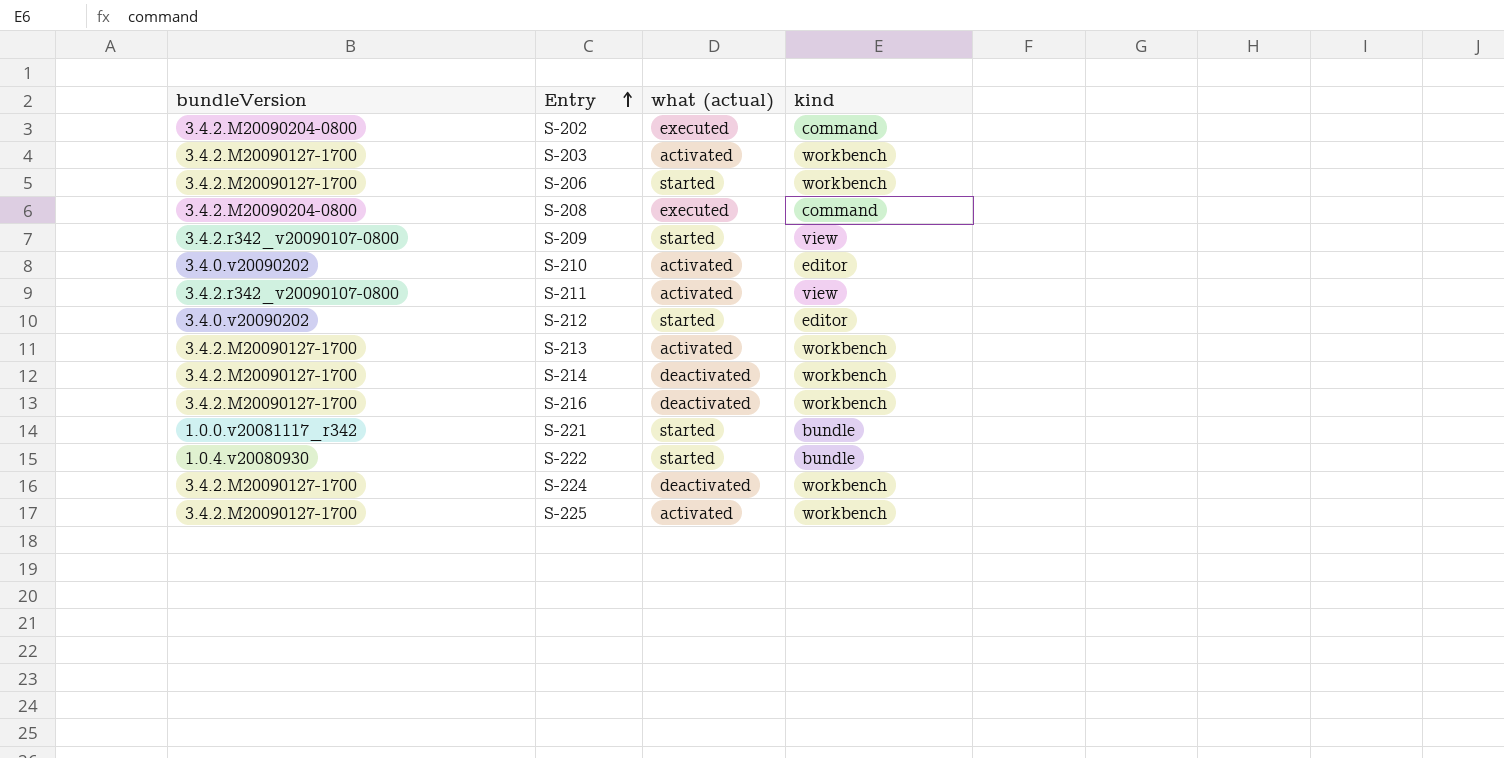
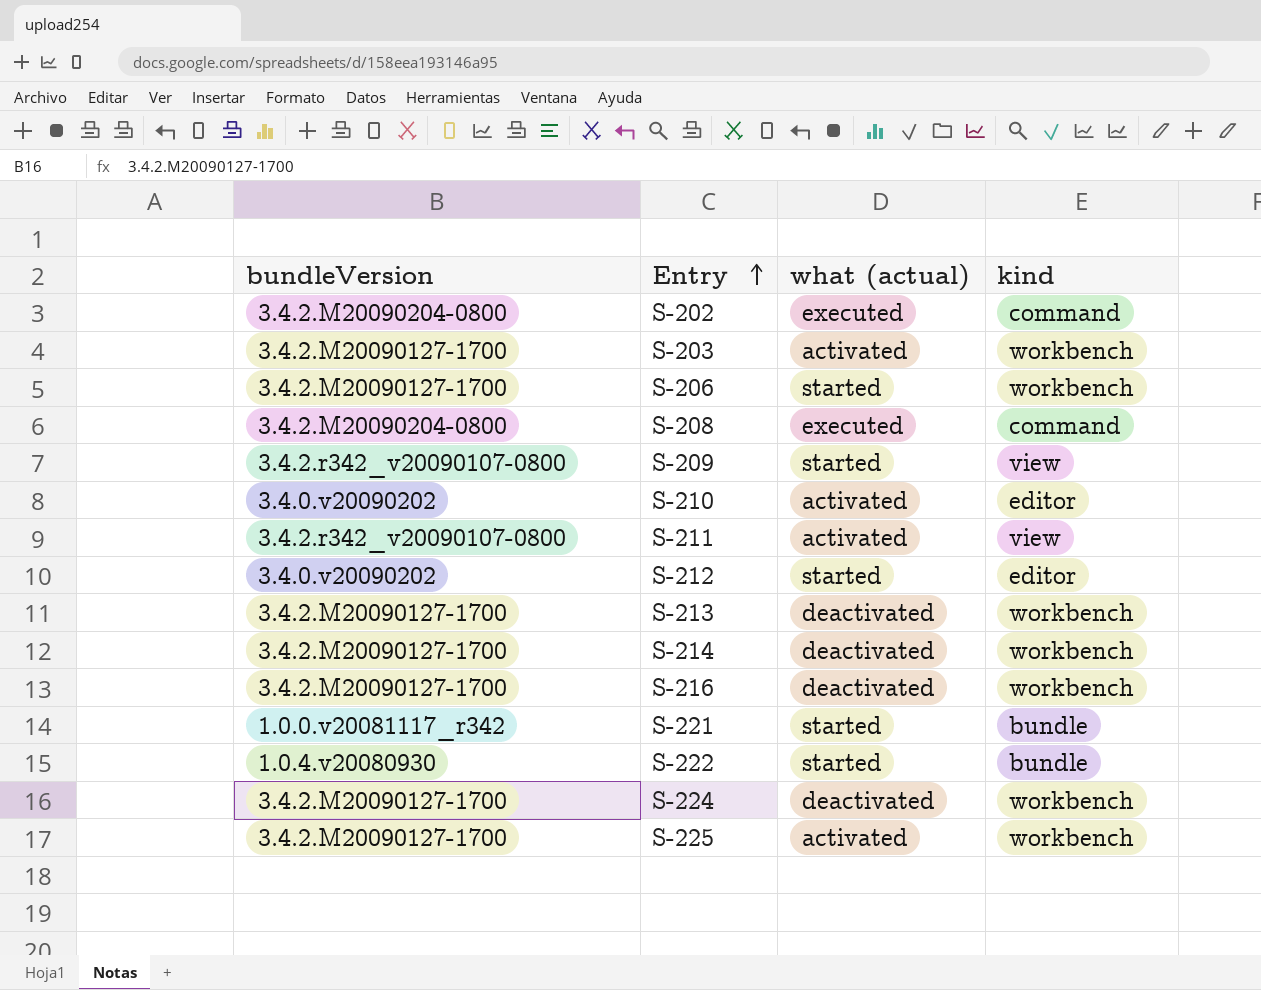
S-213 | what (actual): activated -> deactivated

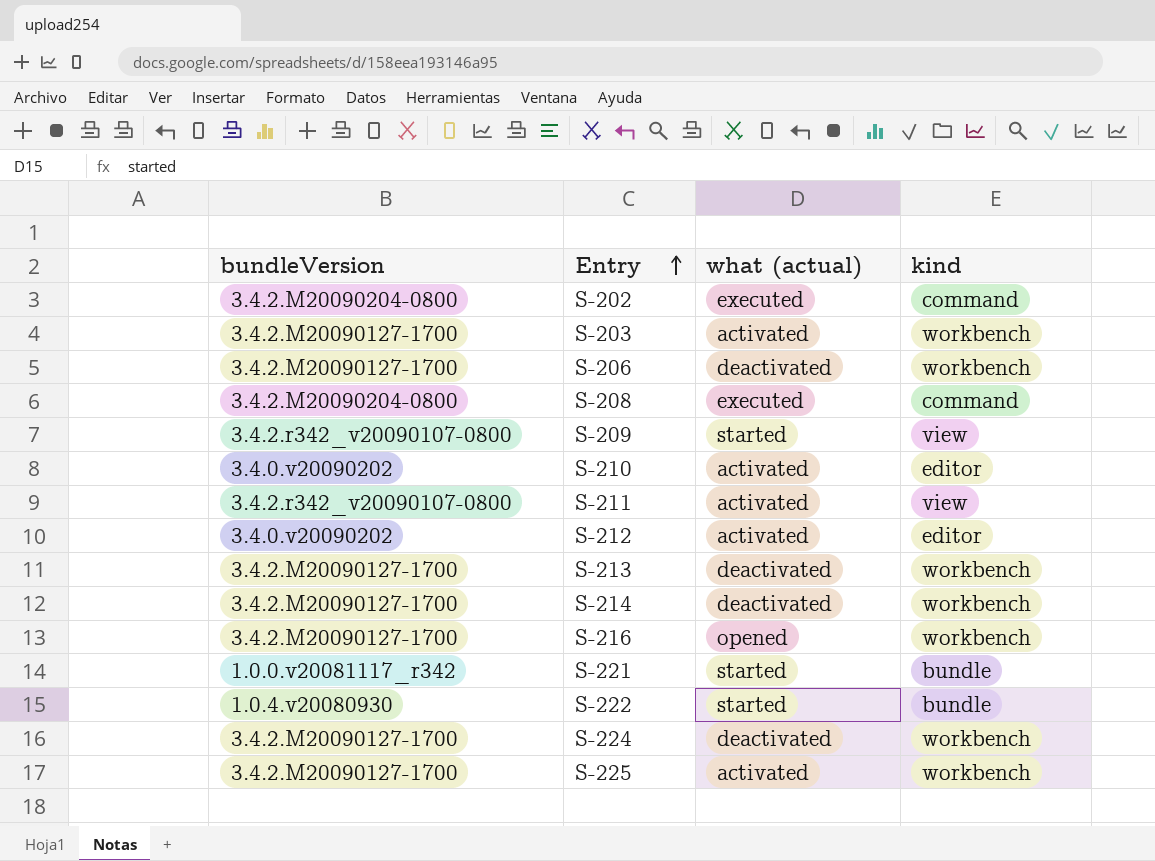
S-206 | what (actual): started -> deactivated
S-212 | what (actual): started -> activated
S-216 | what (actual): deactivated -> opened

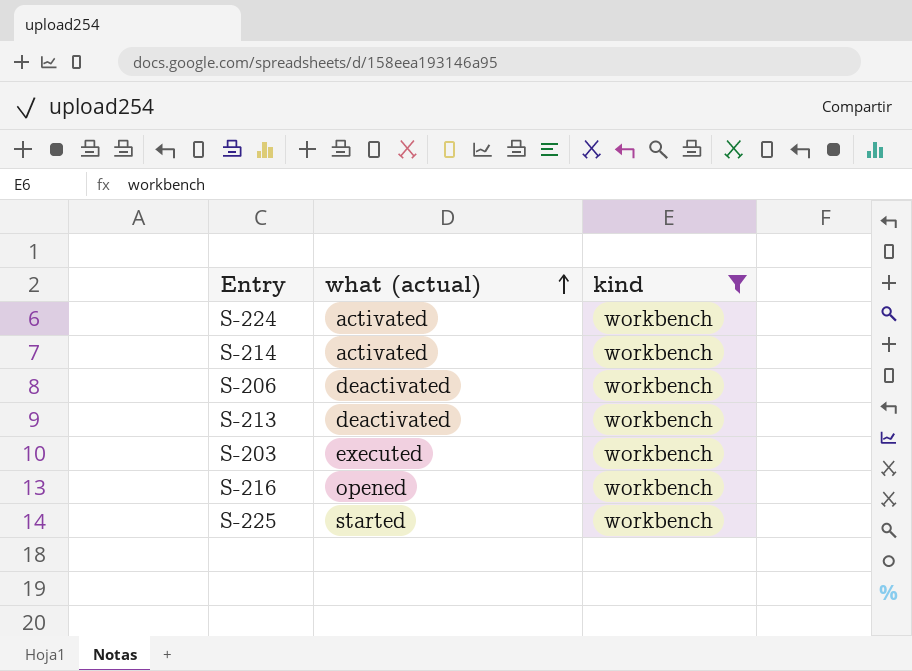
filter: none -> kind = workbench
row order: Entry ascending -> what (actual) ascending
column bundleVersion | position: 1 -> none
S-224 | what (actual): deactivated -> activated
S-214 | what (actual): deactivated -> activated
S-203 | what (actual): activated -> executed
S-225 | what (actual): activated -> started

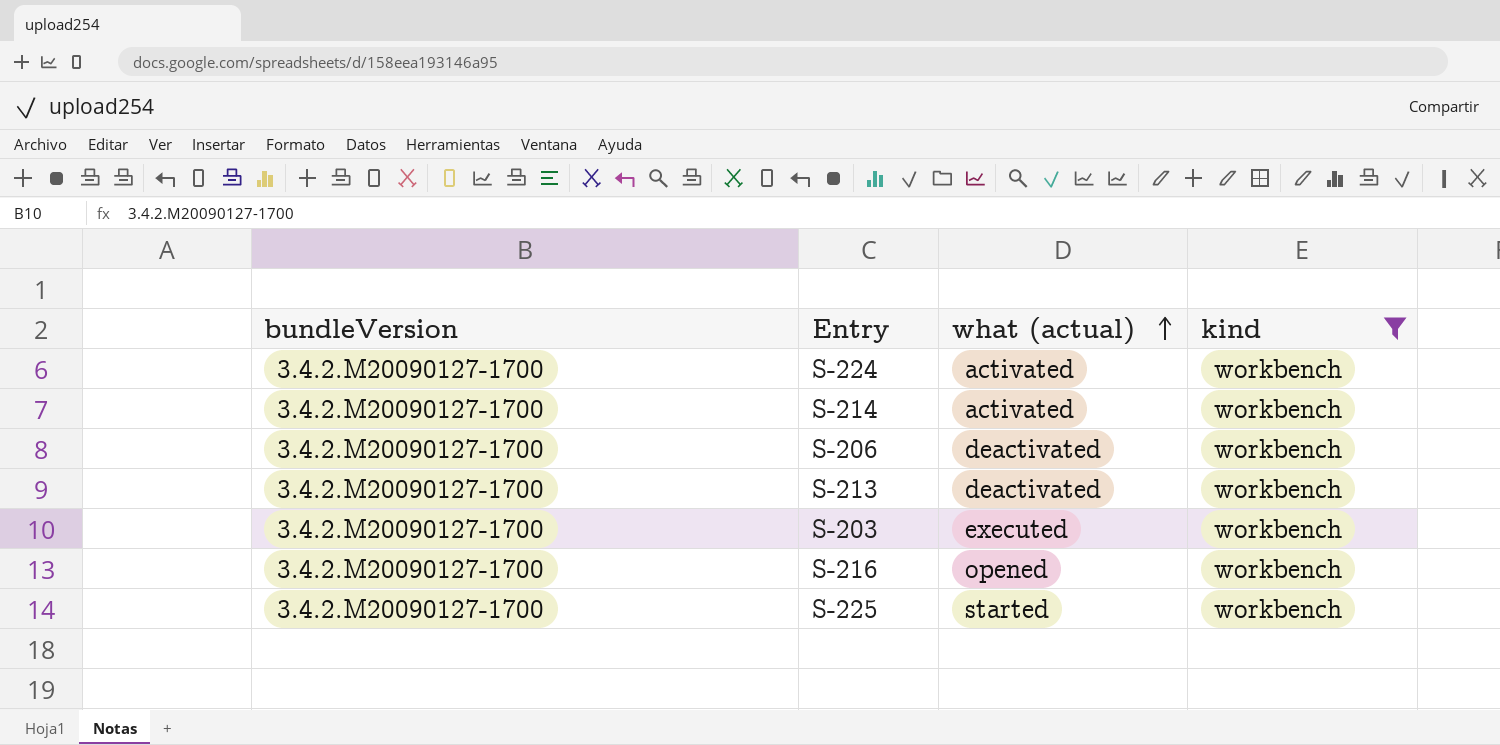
column bundleVersion | position: none -> 1

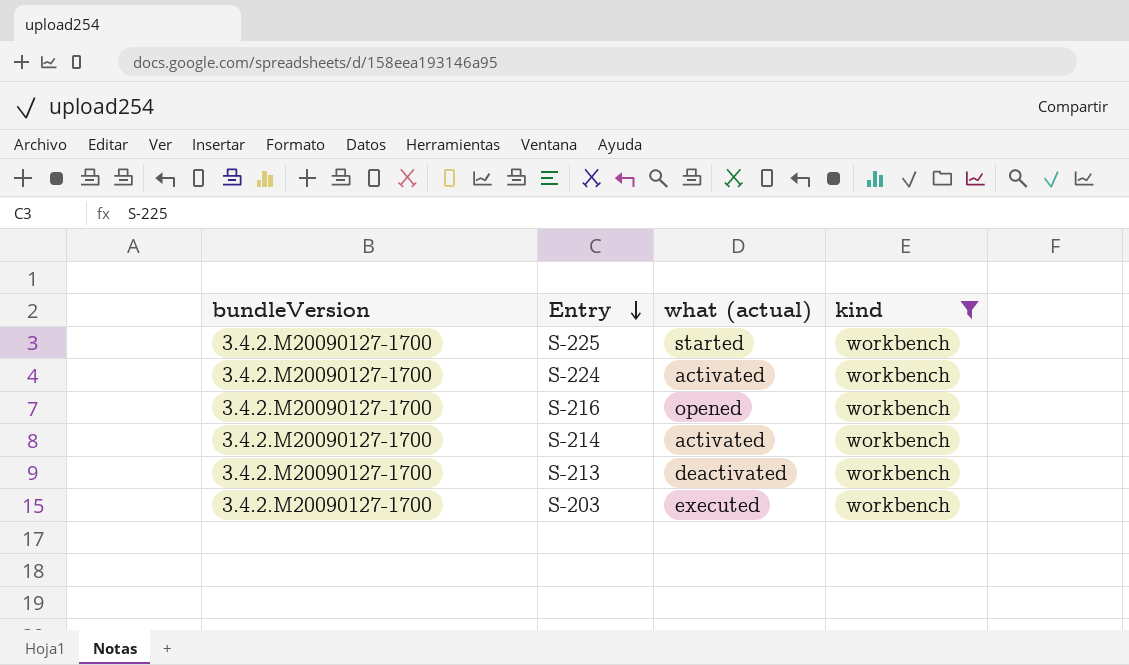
row order: what (actual) ascending -> Entry descending
row S-206: 3.4.2.M20090127-1700 | deactivated | workbench -> none

